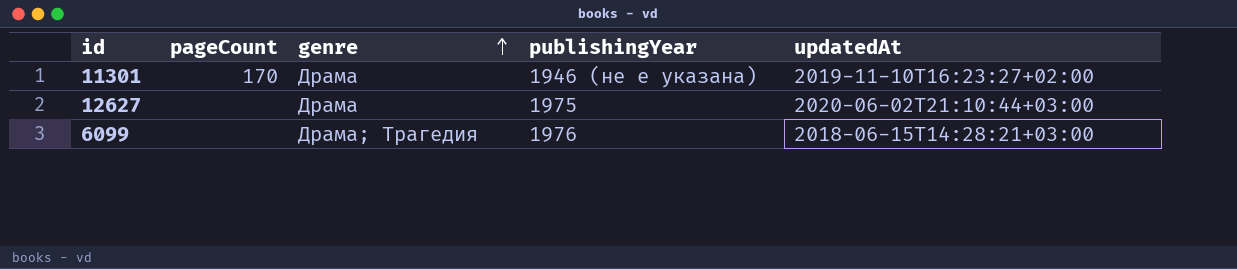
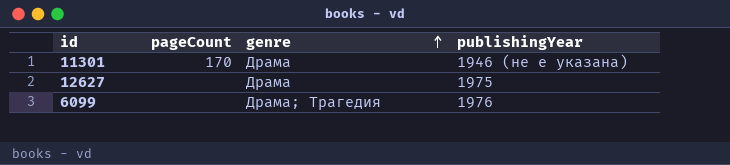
column updatedAt | position: 5 -> none

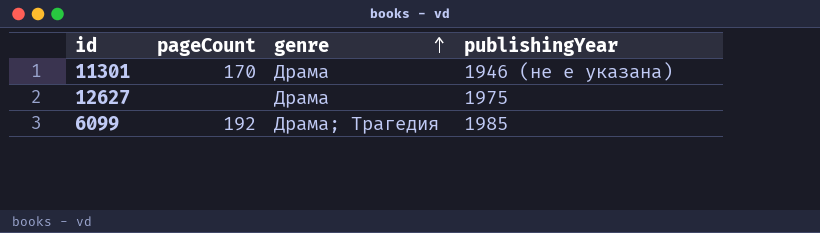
6099 | pageCount: none -> 192
6099 | publishingYear: 1976 -> 1985

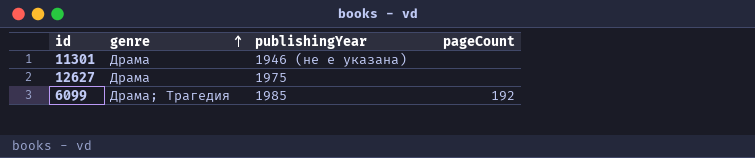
column pageCount | position: 2 -> 4
11301 | pageCount: 170 -> none

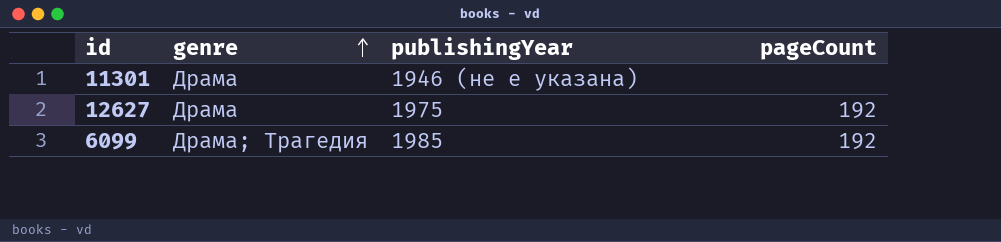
12627 | pageCount: none -> 192

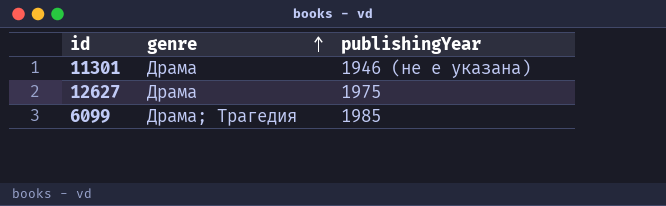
column pageCount | position: 4 -> none

